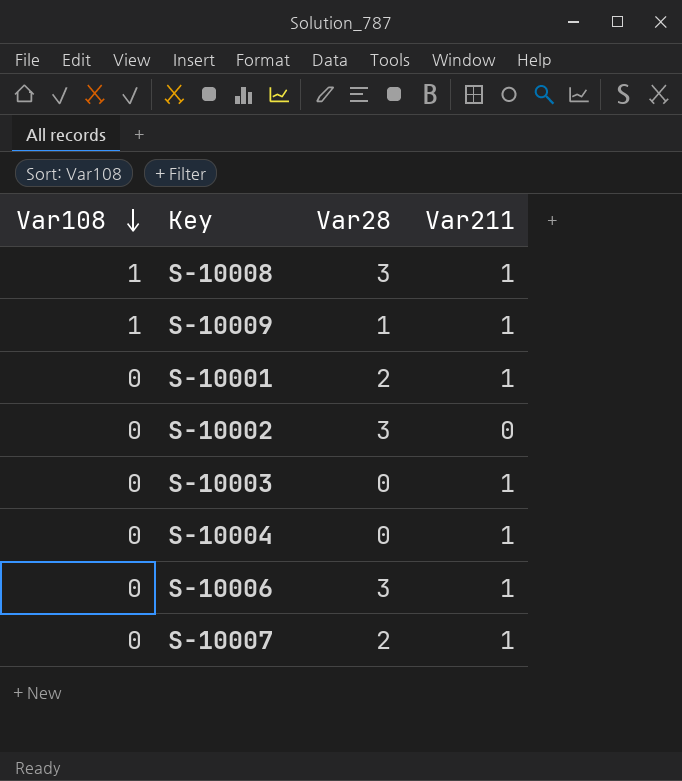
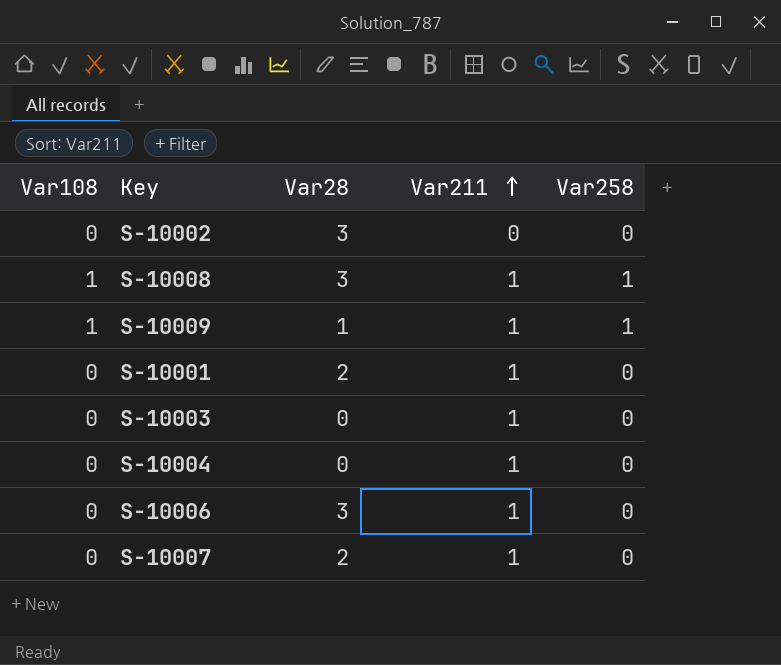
row order: Var108 descending -> Var211 ascending
column Var258 | position: none -> 5

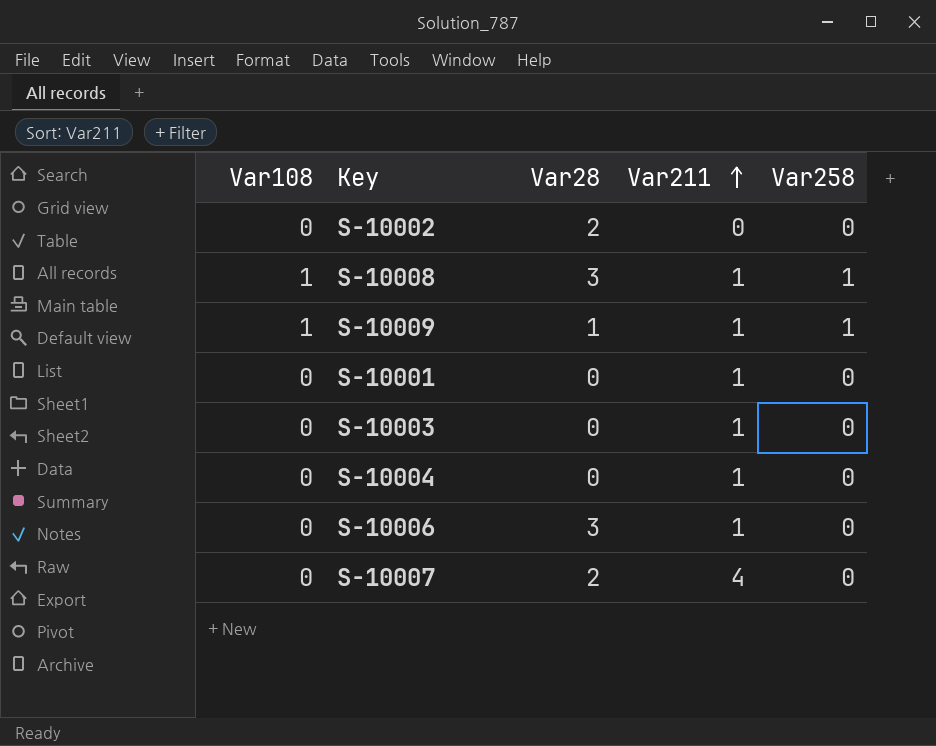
S-10002 | Var28: 3 -> 2
S-10001 | Var28: 2 -> 0
S-10007 | Var211: 1 -> 4

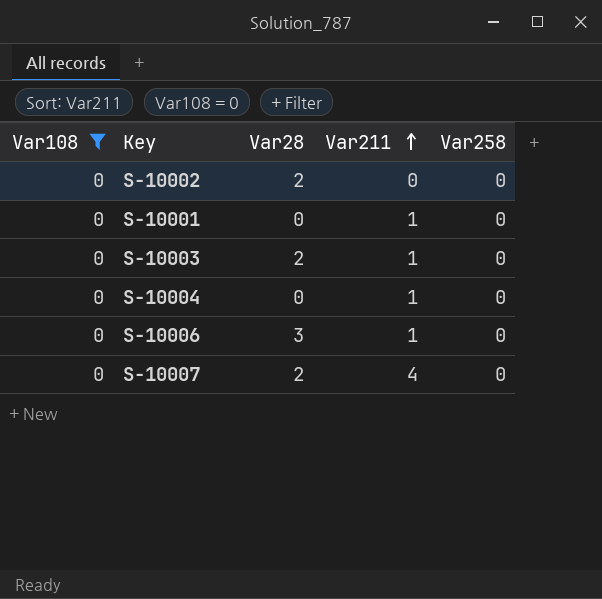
filter: none -> Var108 = 0
S-10003 | Var28: 0 -> 2

